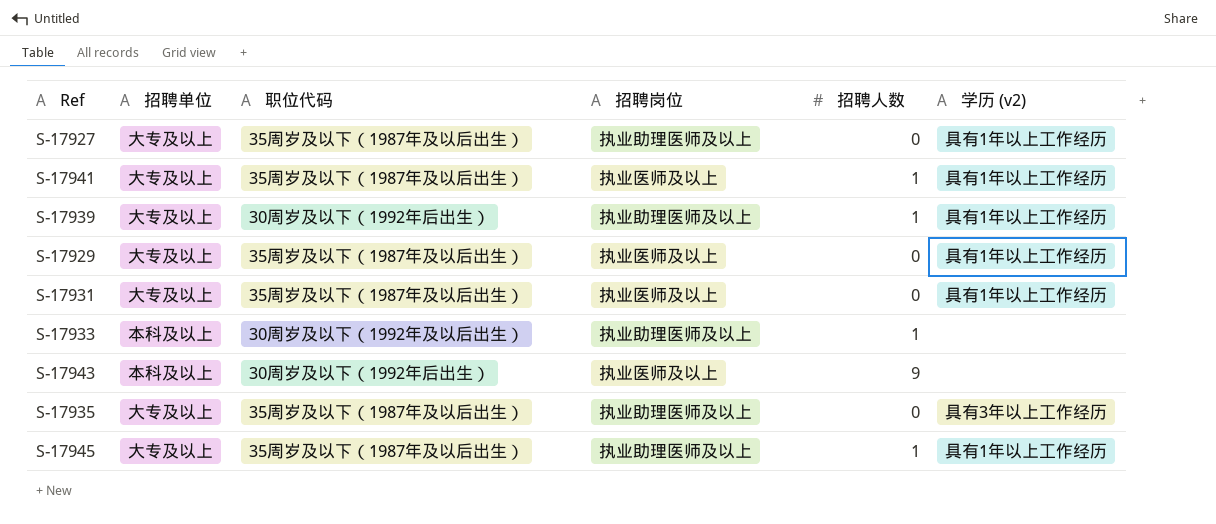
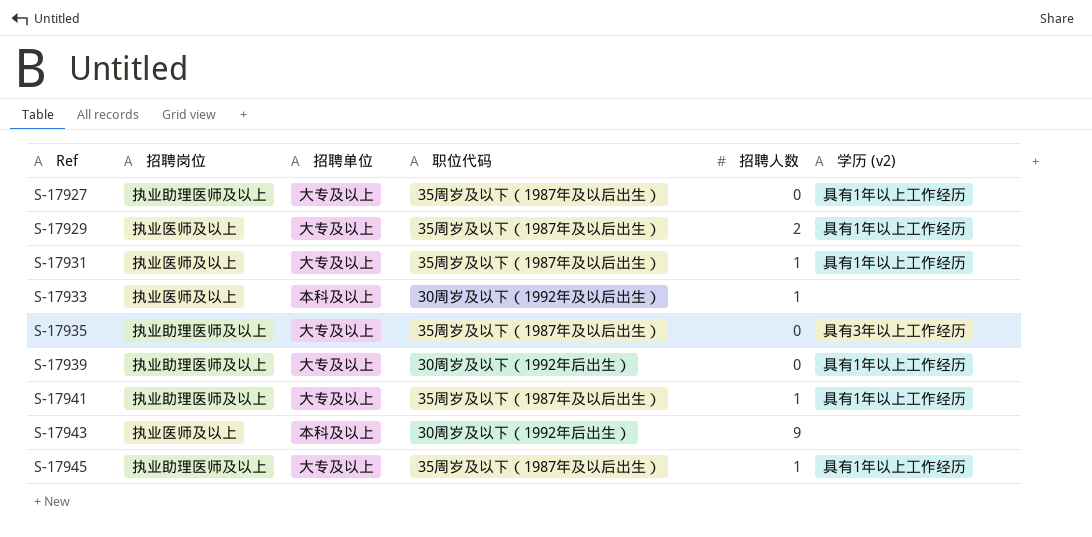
row order: none -> Ref ascending
column 招聘岗位 | position: 4 -> 2
S-17929 | 招聘人数: 0 -> 2
S-17931 | 招聘人数: 0 -> 1
S-17933 | 招聘岗位: 执业助理医师及以上 -> 执业医师及以上
S-17939 | 招聘人数: 1 -> 0
S-17941 | 招聘岗位: 执业医师及以上 -> 执业助理医师及以上

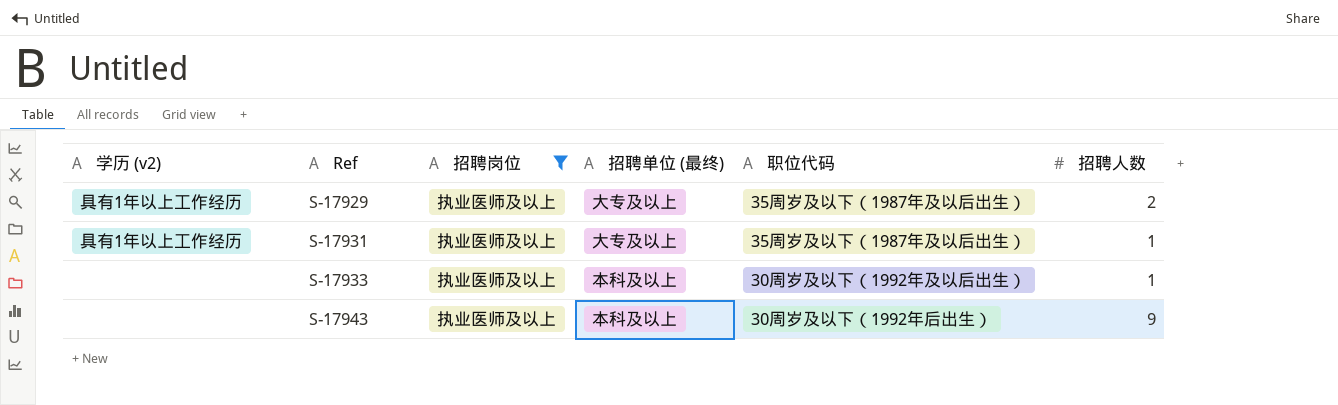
filter: none -> 招聘岗位 = 执业医师及以上
column 学历 (v2) | position: 6 -> 1
column name: 招聘单位 -> 招聘单位 (最终)

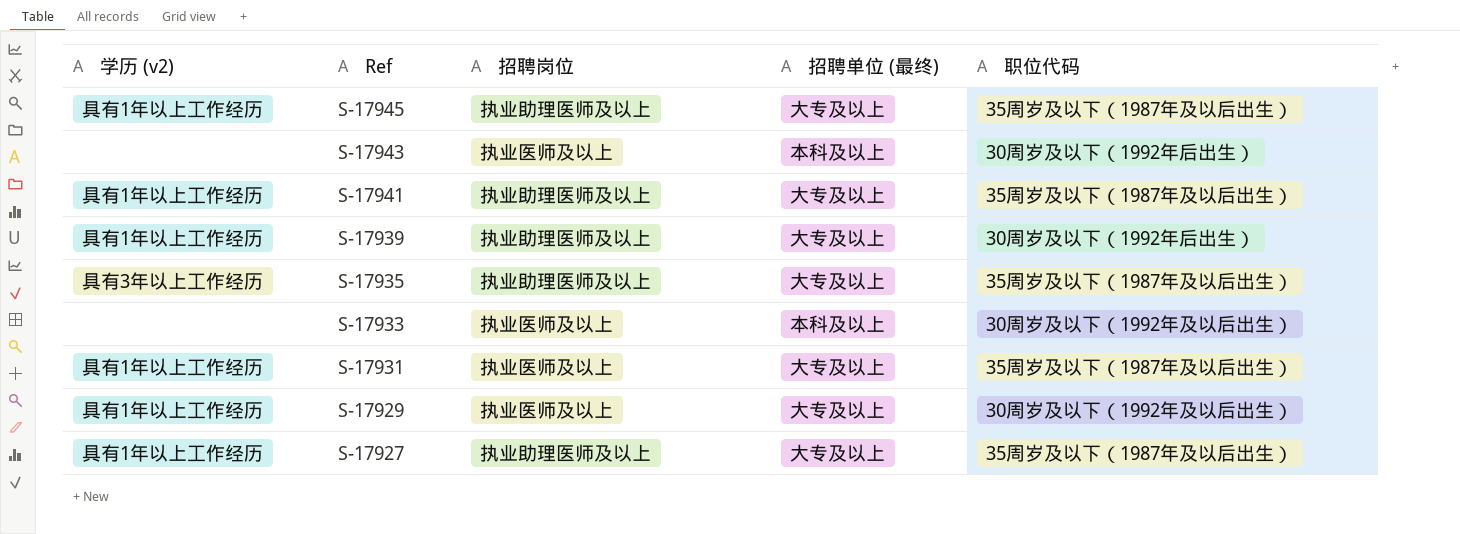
filter: 招聘岗位 = 执业医师及以上 -> none
row order: Ref ascending -> Ref descending
column 招聘人数 | position: 6 -> none
S-17929 | 职位代码: 35周岁及以下（1987年及以后出生） -> 30周岁及以下（1992年及以后出生）

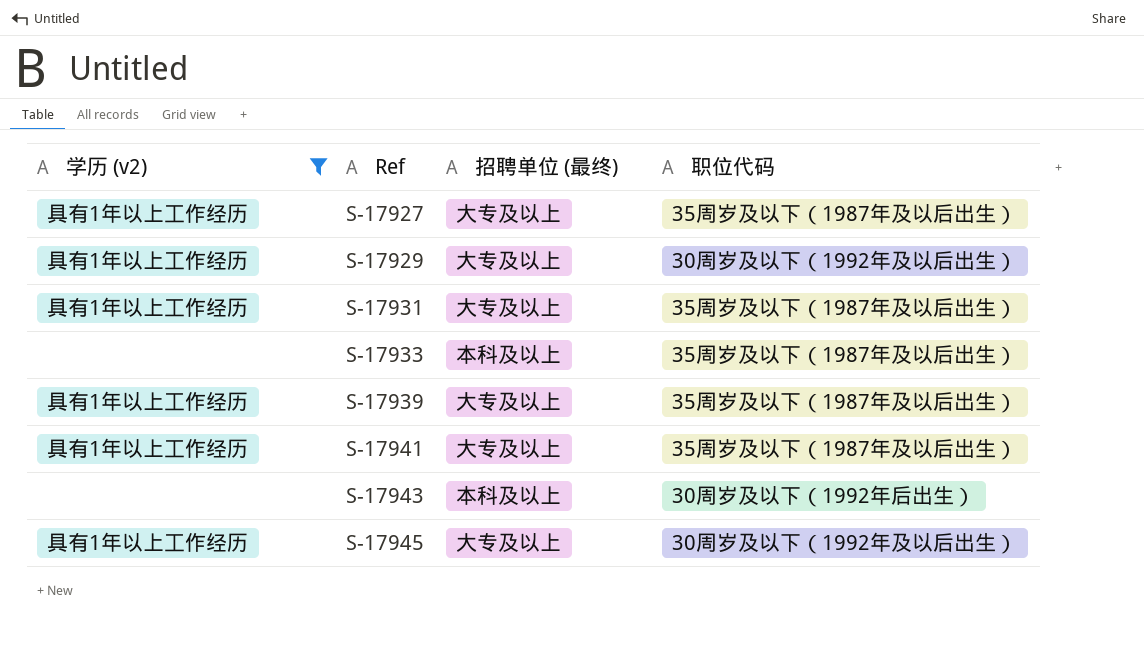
filter: none -> 学历 (v2) != 具有3年以上工作经历
row order: Ref descending -> Ref ascending
column 招聘岗位 | position: 3 -> none
S-17933 | 职位代码: 30周岁及以下（1992年及以后出生） -> 35周岁及以下（1987年及以后出生）
S-17939 | 职位代码: 30周岁及以下（1992年后出生） -> 35周岁及以下（1987年及以后出生）
S-17945 | 职位代码: 35周岁及以下（1987年及以后出生） -> 30周岁及以下（1992年及以后出生）

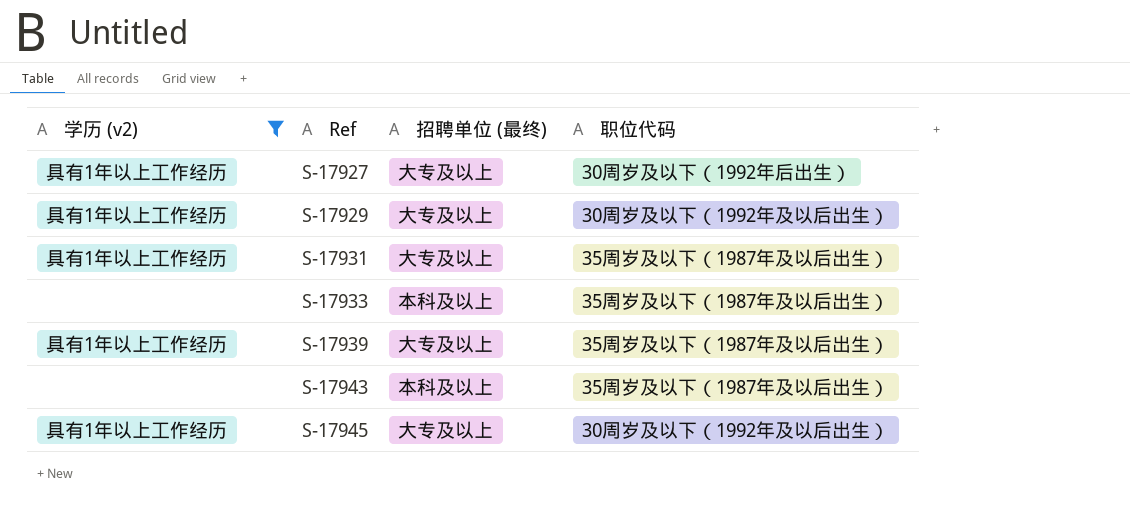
row S-17941: 具有1年以上工作经历 | 大专及以上 | 35周岁及以下（1987年及以后出生） -> none
S-17927 | 职位代码: 35周岁及以下（1987年及以后出生） -> 30周岁及以下（1992年后出生）
S-17943 | 职位代码: 30周岁及以下（1992年后出生） -> 35周岁及以下（1987年及以后出生）

